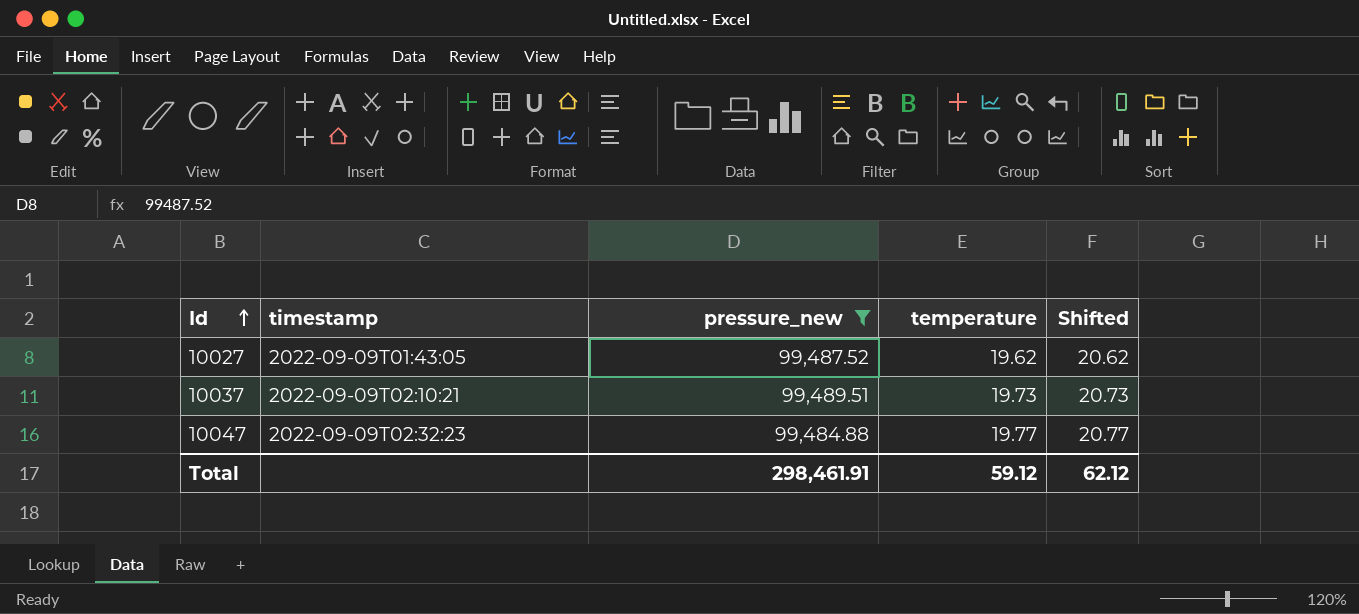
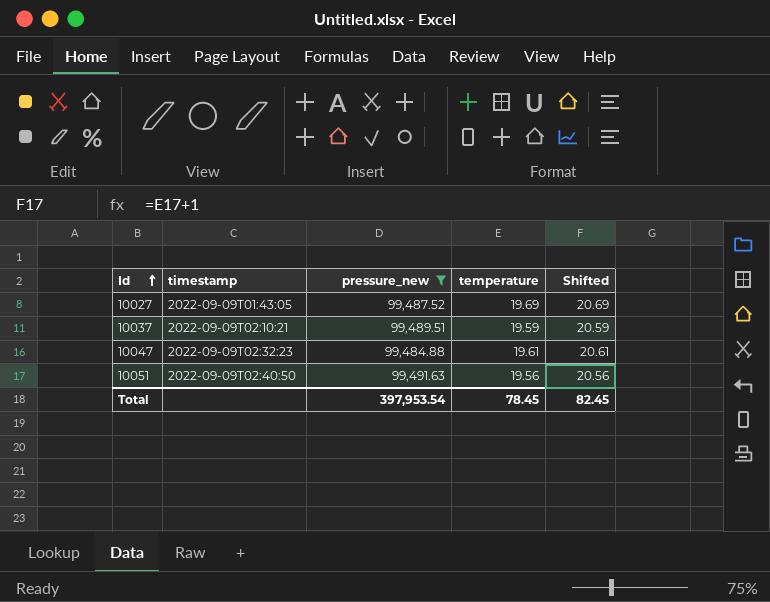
10027 | temperature: 19.62 -> 19.69
10027 | Shifted: 20.62 -> 20.69
10037 | temperature: 19.73 -> 19.59
10037 | Shifted: 20.73 -> 20.59
10047 | temperature: 19.77 -> 19.61
10047 | Shifted: 20.77 -> 20.61
row 10051: none -> 2022-09-09T02:40:50 | 99,491.63 | 19.56 | 20.56
Total | pressure_new: 298,461.91 -> 397,953.54
Total | temperature: 59.12 -> 78.45
Total | Shifted: 62.12 -> 82.45

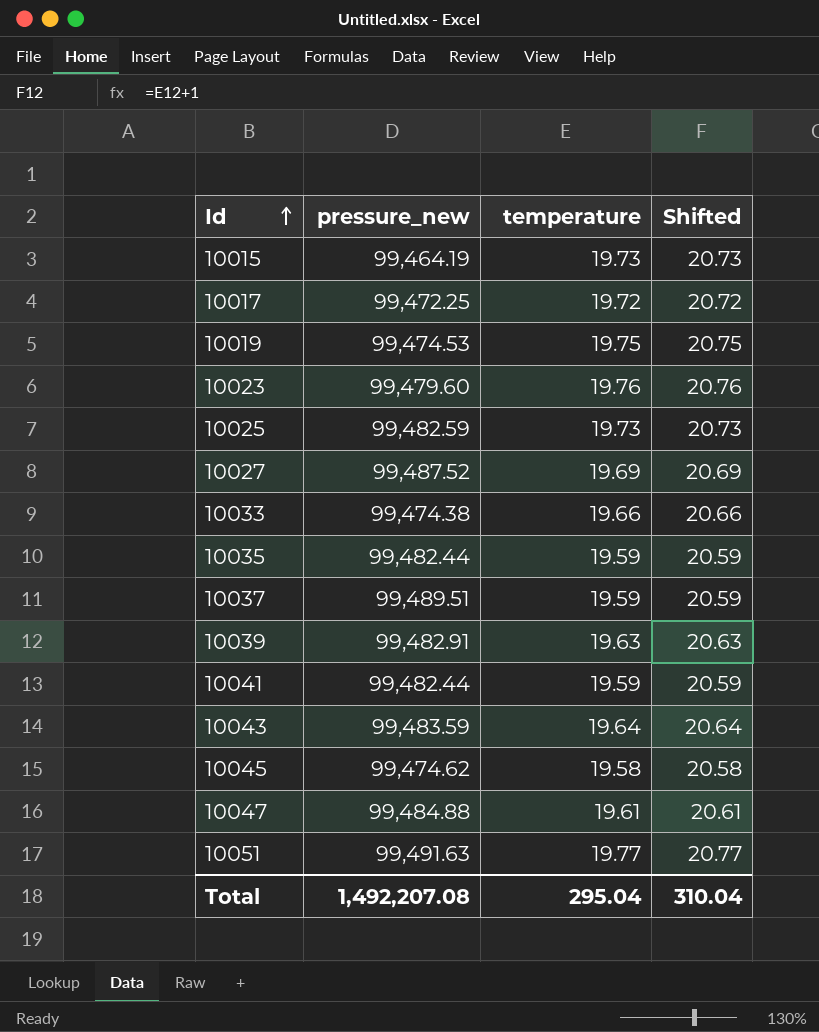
filter: pressure_new >= 99,484.88 -> none
column timestamp | position: 2 -> none
10051 | temperature: 19.56 -> 19.77
10051 | Shifted: 20.56 -> 20.77
Total | pressure_new: 397,953.54 -> 1,492,207.08
Total | temperature: 78.45 -> 295.04
Total | Shifted: 82.45 -> 310.04

